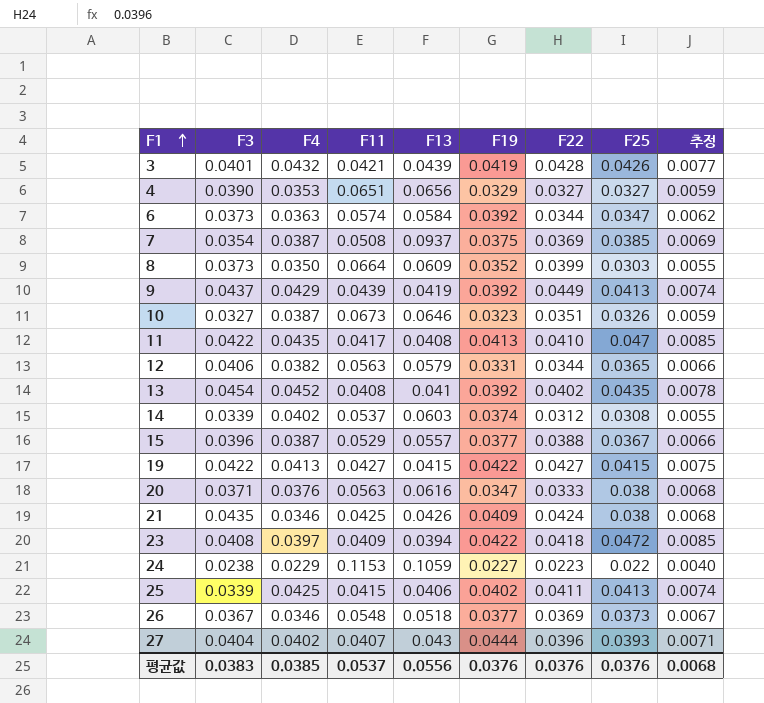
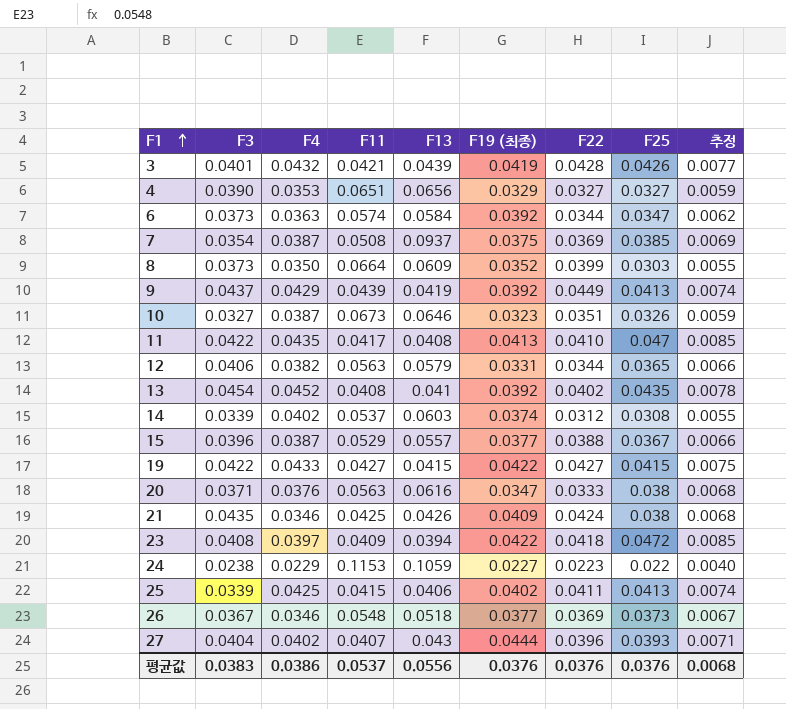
column name: F19 -> F19 (최종)
19 | F4: 0.0413 -> 0.0433
평균값 | F4: 0.0385 -> 0.0386

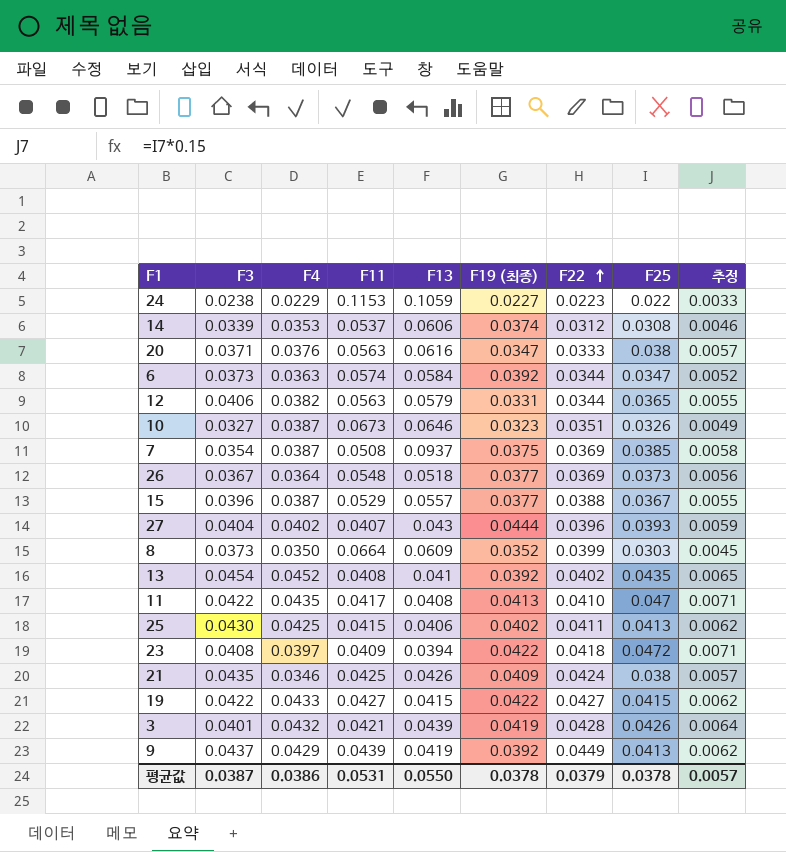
row order: F1 ascending -> F22 ascending
column 추정 | formula: [F25] * 0.18 -> [F25] * 0.15
row 4: 0.0390 | 0.0353 | 0.0651 | 0.0656 | 0.0329 | 0.0327 | 0.0327 | 0.0059 -> none
14 | F4: 0.0402 -> 0.0353
14 | F13: 0.0603 -> 0.0606
26 | F4: 0.0346 -> 0.0364
25 | F3: 0.0339 -> 0.0430
평균값 | F3: 0.0383 -> 0.0387
평균값 | F11: 0.0537 -> 0.0531
평균값 | F13: 0.0556 -> 0.0550
평균값 | F19 (최종): 0.0376 -> 0.0378
평균값 | F22: 0.0376 -> 0.0379
평균값 | F25: 0.0376 -> 0.0378
평균값 | 추정: 0.0068 -> 0.0057

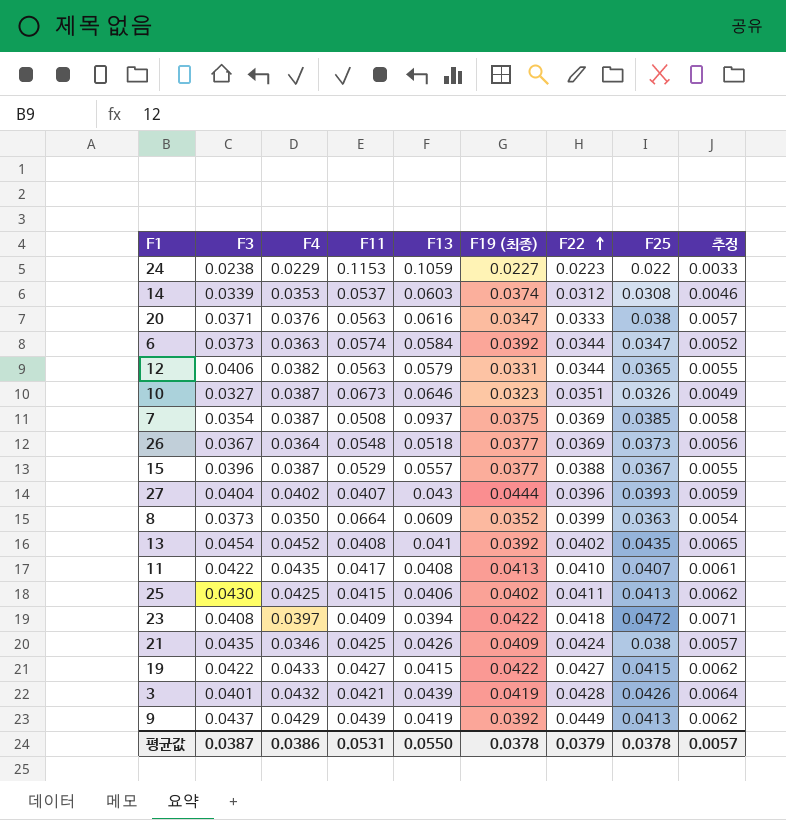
14 | F13: 0.0606 -> 0.0603
8 | F25: 0.0303 -> 0.0363
8 | 추정: 0.0045 -> 0.0054
11 | F25: 0.047 -> 0.0407
11 | 추정: 0.0071 -> 0.0061

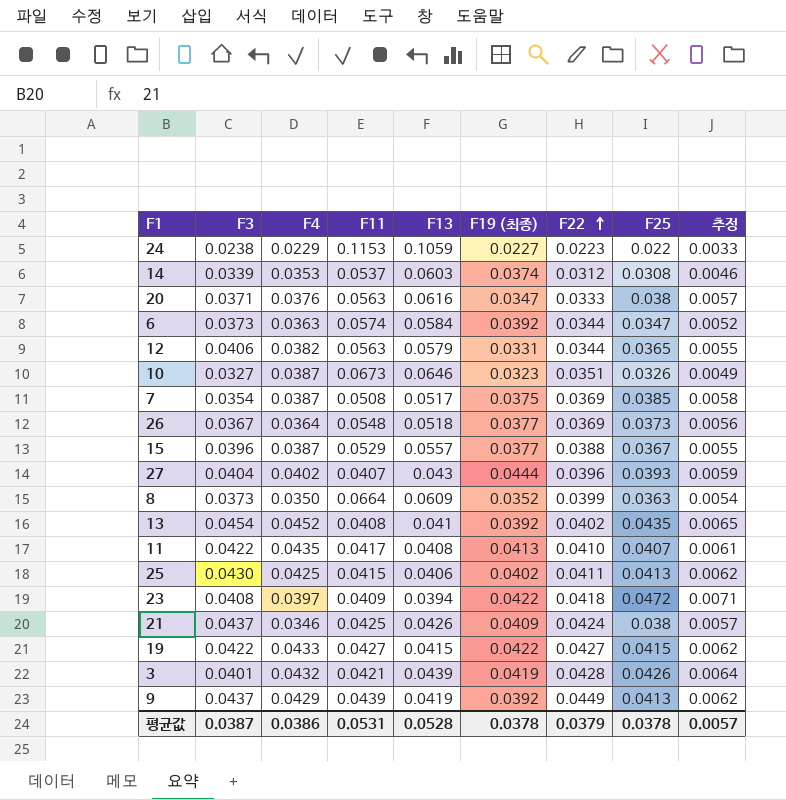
7 | F13: 0.0937 -> 0.0517
21 | F3: 0.0435 -> 0.0437
평균값 | F13: 0.0550 -> 0.0528

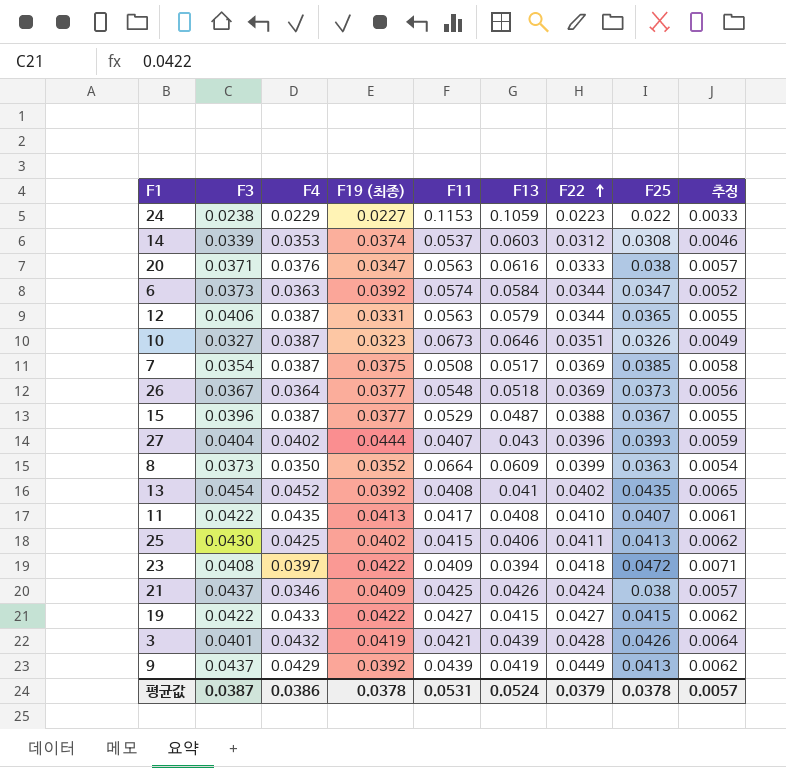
column F19 (최종) | position: 6 -> 4
12 | F4: 0.0382 -> 0.0387
15 | F13: 0.0557 -> 0.0487
평균값 | F13: 0.0528 -> 0.0524

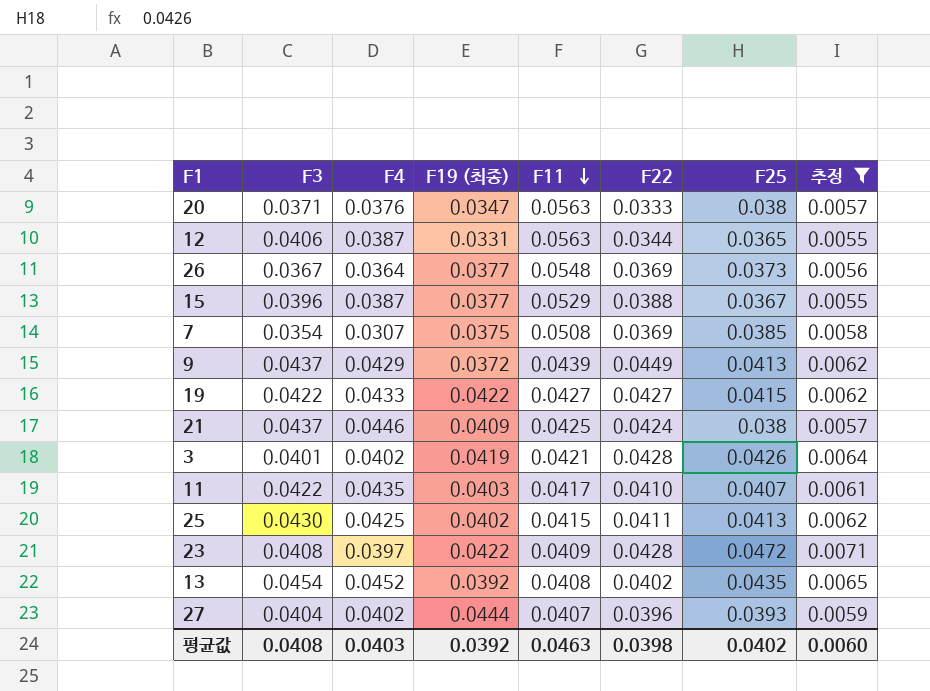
filter: none -> 추정 >= 0.0055
row order: F22 ascending -> F11 descending
column F13 | position: 6 -> none
7 | F4: 0.0387 -> 0.0307
9 | F19 (최종): 0.0392 -> 0.0372
21 | F4: 0.0346 -> 0.0446
3 | F4: 0.0432 -> 0.0402
11 | F19 (최종): 0.0413 -> 0.0403
23 | F22: 0.0418 -> 0.0428
평균값 | F3: 0.0387 -> 0.0408
평균값 | F4: 0.0386 -> 0.0403
평균값 | F19 (최종): 0.0378 -> 0.0392
평균값 | F11: 0.0531 -> 0.0463
평균값 | F22: 0.0379 -> 0.0398
평균값 | F25: 0.0378 -> 0.0402
평균값 | 추정: 0.0057 -> 0.0060

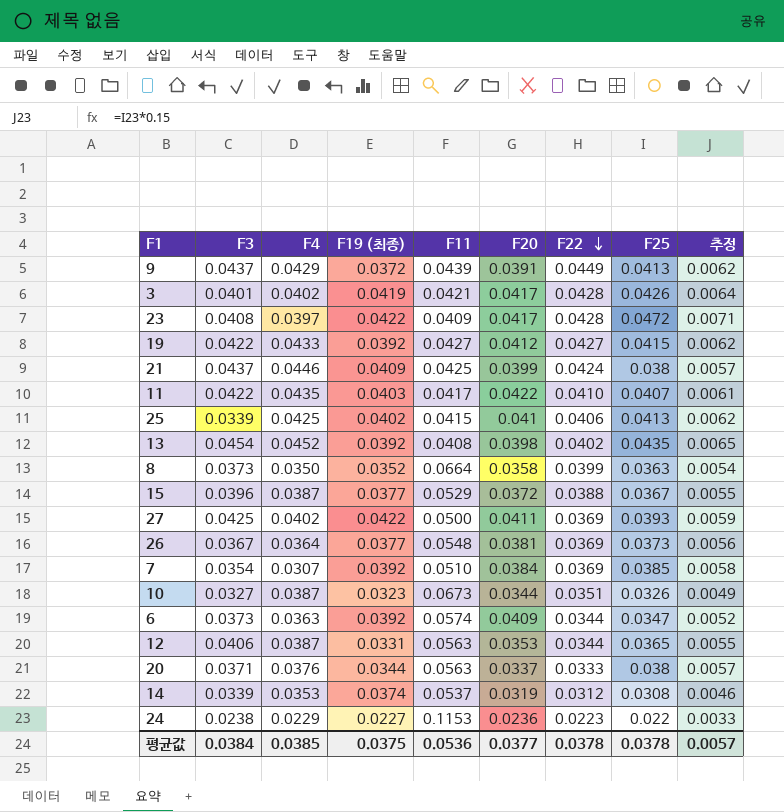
filter: 추정 >= 0.0055 -> none
row order: F11 descending -> F22 descending
column F20 | position: none -> 6
19 | F19 (최종): 0.0422 -> 0.0392
25 | F3: 0.0430 -> 0.0339
25 | F22: 0.0411 -> 0.0406
27 | F3: 0.0404 -> 0.0425
27 | F19 (최종): 0.0444 -> 0.0422
27 | F11: 0.0407 -> 0.0500
27 | F22: 0.0396 -> 0.0369
7 | F19 (최종): 0.0375 -> 0.0392
7 | F11: 0.0508 -> 0.0510
20 | F19 (최종): 0.0347 -> 0.0344
평균값 | F3: 0.0408 -> 0.0384
평균값 | F4: 0.0403 -> 0.0385
평균값 | F19 (최종): 0.0392 -> 0.0375
평균값 | F11: 0.0463 -> 0.0536
평균값 | F22: 0.0398 -> 0.0378
평균값 | F25: 0.0402 -> 0.0378
평균값 | 추정: 0.0060 -> 0.0057

